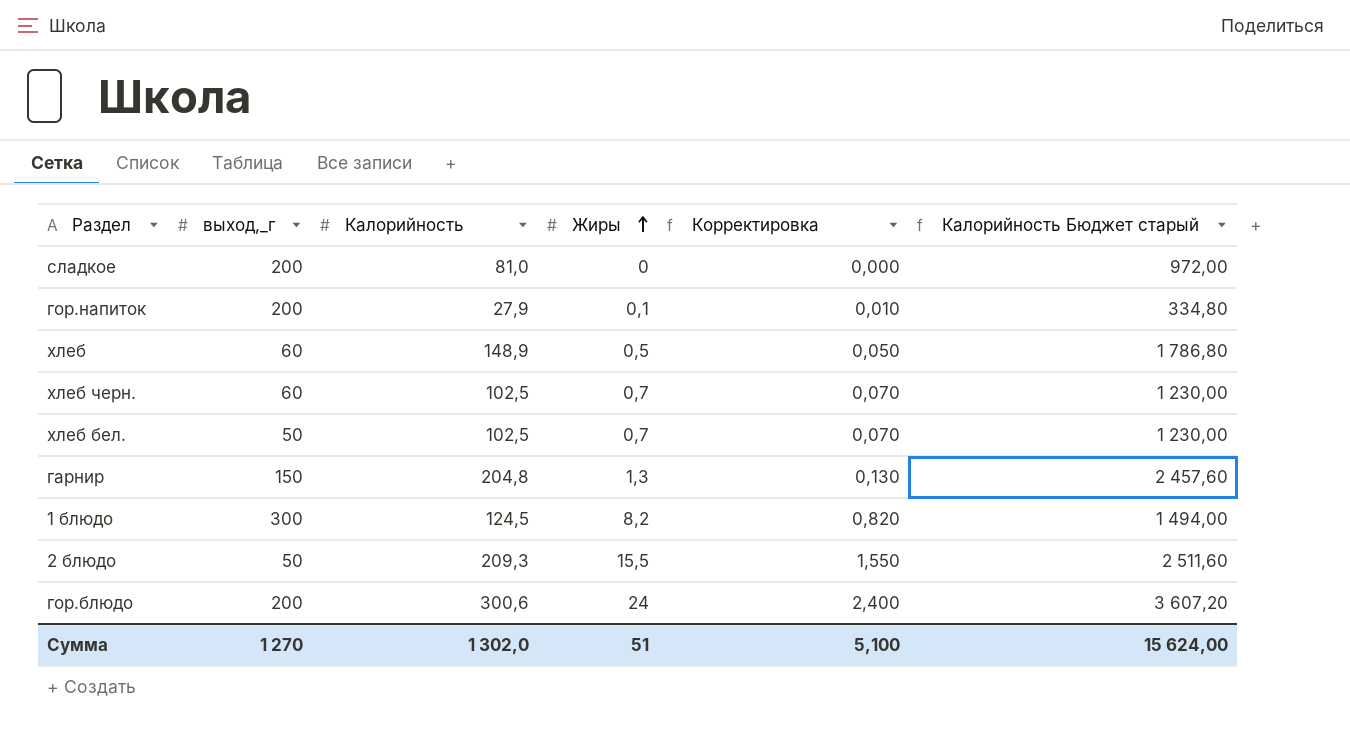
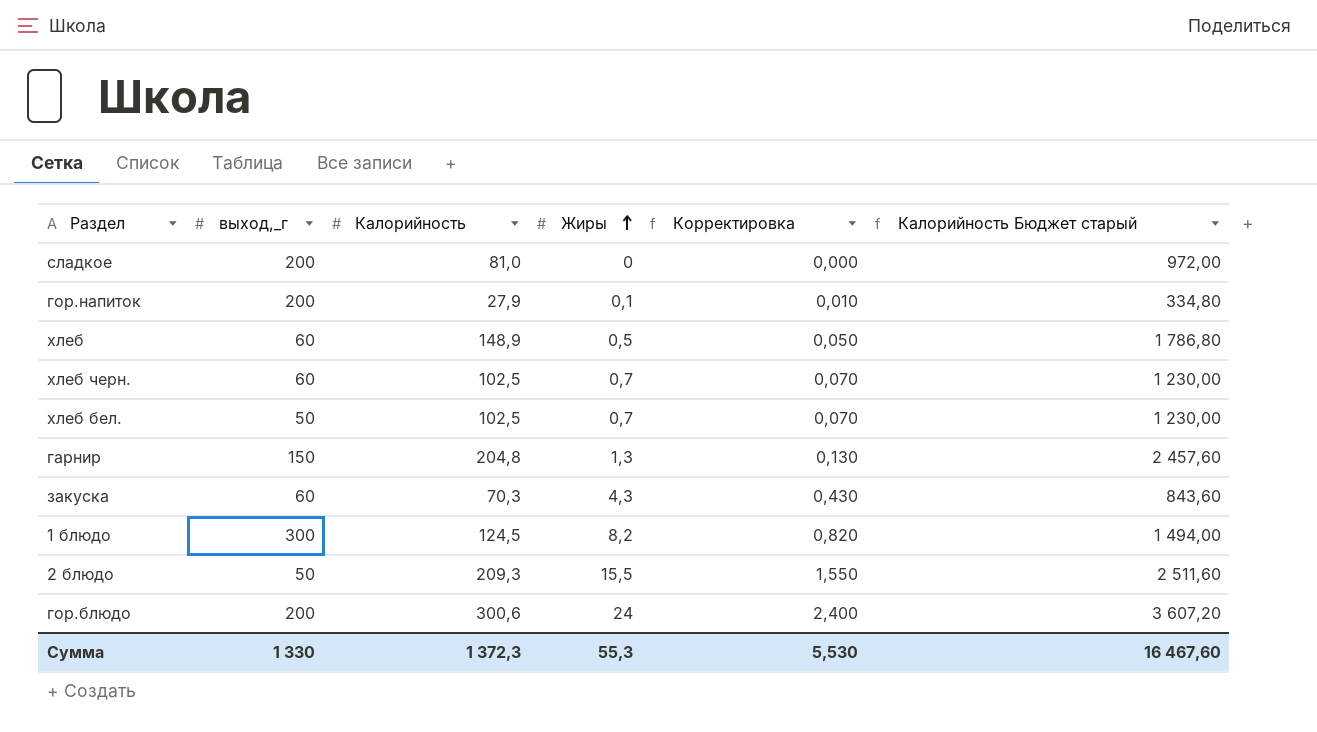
row закуска: none -> 60 | 70,3 | 4,3 | 0,430 | 843,60
Сумма | выход,_г: 1 270 -> 1 330
Сумма | Калорийность: 1 302,0 -> 1 372,3
Сумма | Жиры: 51 -> 55,3
Сумма | Корректировка: 5,100 -> 5,530
Сумма | Калорийность Бюджет старый: 15 624,00 -> 16 467,60

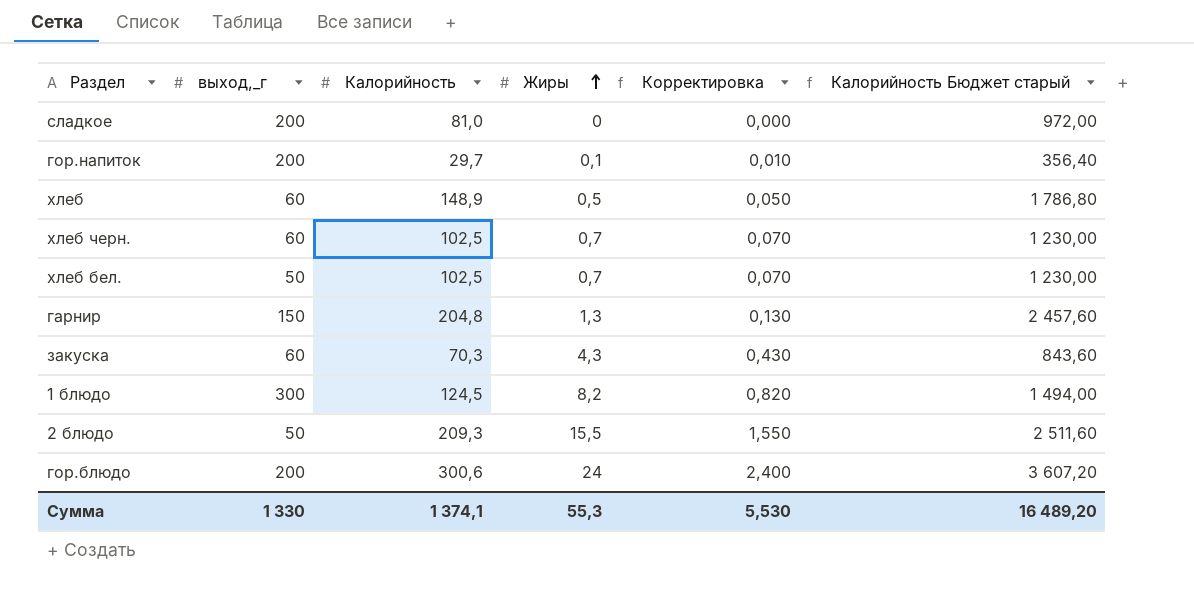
гор.напиток | Калорийность: 27,9 -> 29,7
гор.напиток | Калорийность Бюджет старый: 334,80 -> 356,40
Сумма | Калорийность: 1 372,3 -> 1 374,1
Сумма | Калорийность Бюджет старый: 16 467,60 -> 16 489,20

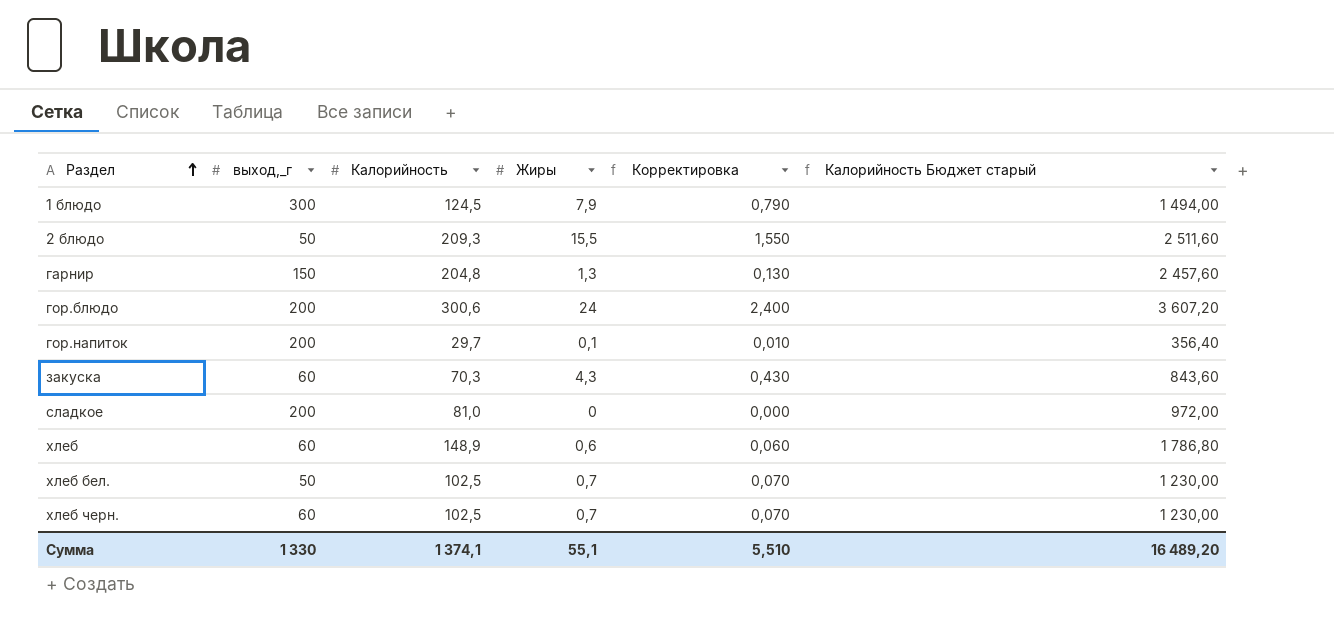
row order: Жиры ascending -> Раздел ascending
1 блюдо | Жиры: 8,2 -> 7,9
1 блюдо | Корректировка: 0,820 -> 0,790
хлеб | Жиры: 0,5 -> 0,6
хлеб | Корректировка: 0,050 -> 0,060
Сумма | Жиры: 55,3 -> 55,1
Сумма | Корректировка: 5,530 -> 5,510

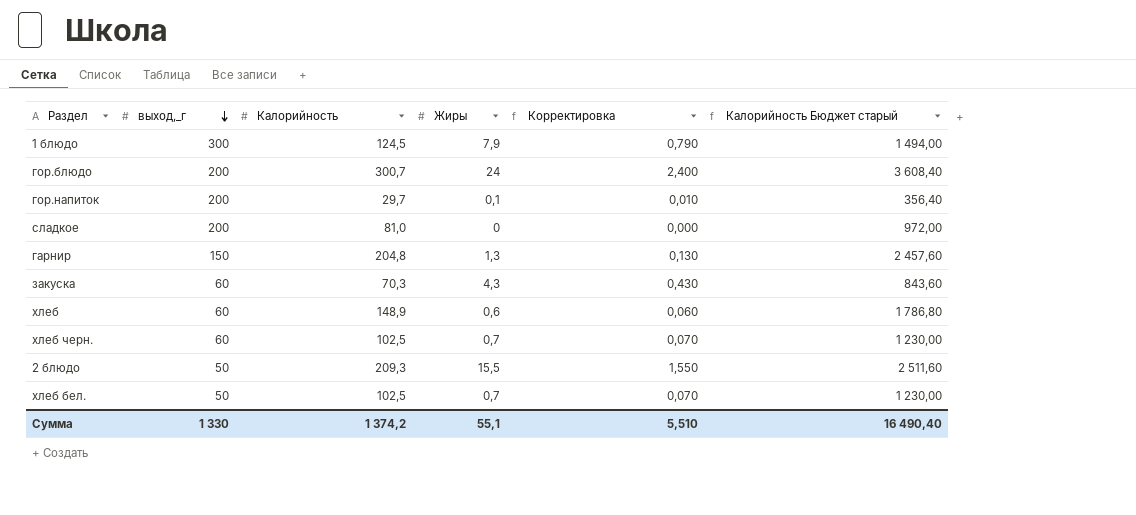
row order: Раздел ascending -> выход,_г descending
гор.блюдо | Калорийность: 300,6 -> 300,7
гор.блюдо | Калорийность Бюджет старый: 3 607,20 -> 3 608,40
Сумма | Калорийность: 1 374,1 -> 1 374,2
Сумма | Калорийность Бюджет старый: 16 489,20 -> 16 490,40

